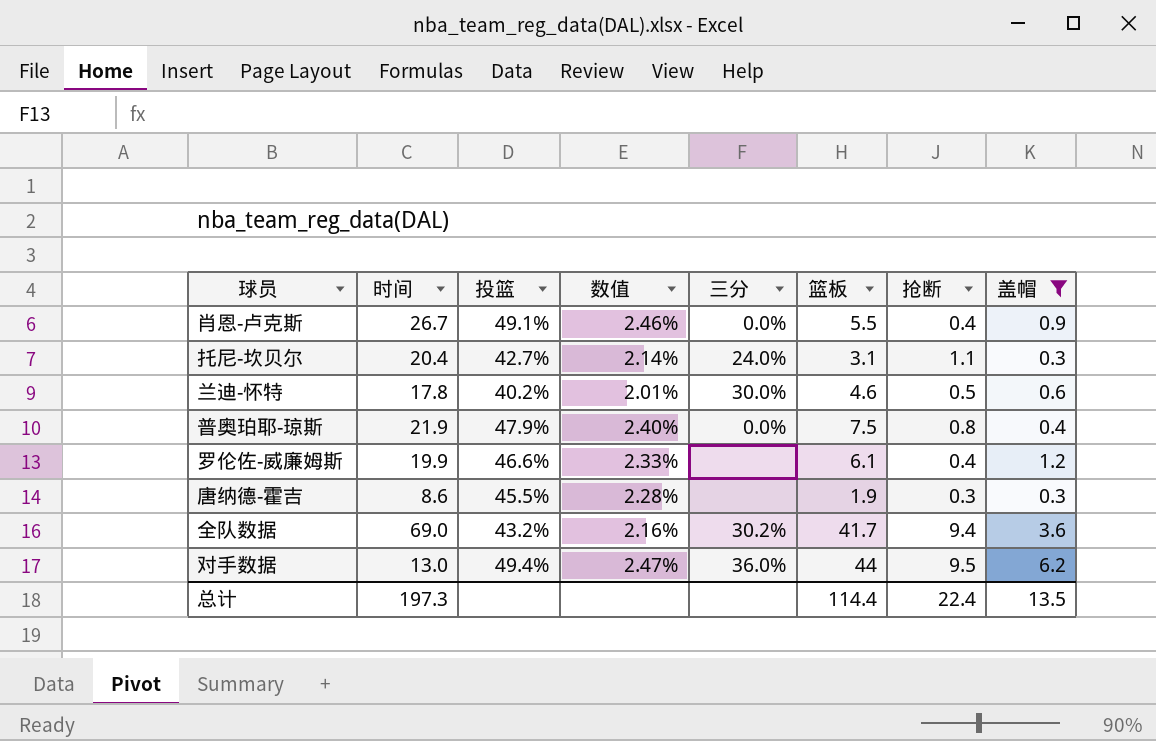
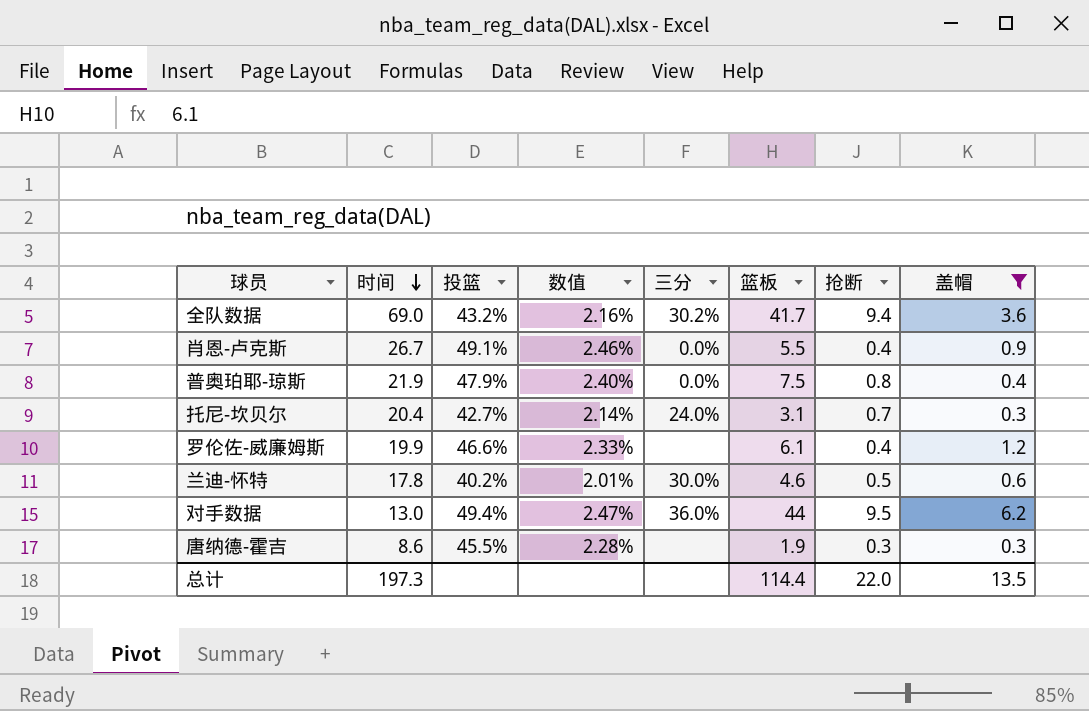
row order: none -> 时间 descending
托尼-坎贝尔 | 抢断: 1.1 -> 0.7
总计 | 抢断: 22.4 -> 22.0

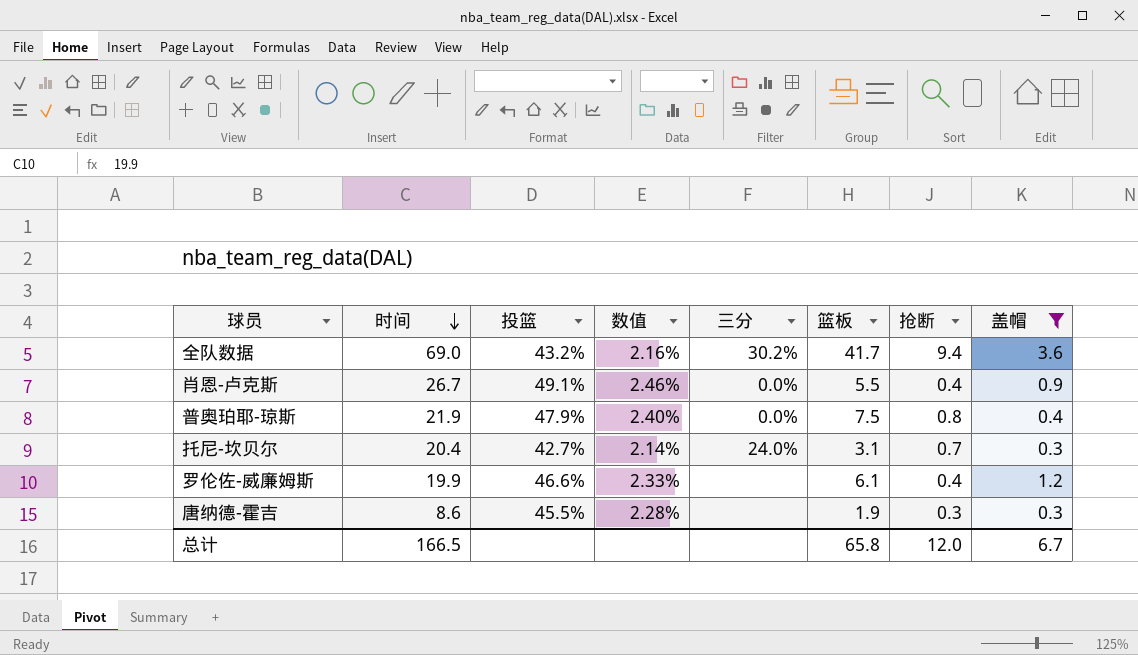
row 兰迪-怀特: 17.8 | 40.2% | 2.01% | 30.0% | 4.6 | 0.5 | 0.6 -> none
row 对手数据: 13.0 | 49.4% | 2.47% | 36.0% | 44 | 9.5 | 6.2 -> none
总计 | 时间: 197.3 -> 166.5
总计 | 篮板: 114.4 -> 65.8
总计 | 抢断: 22.0 -> 12.0
总计 | 盖帽: 13.5 -> 6.7

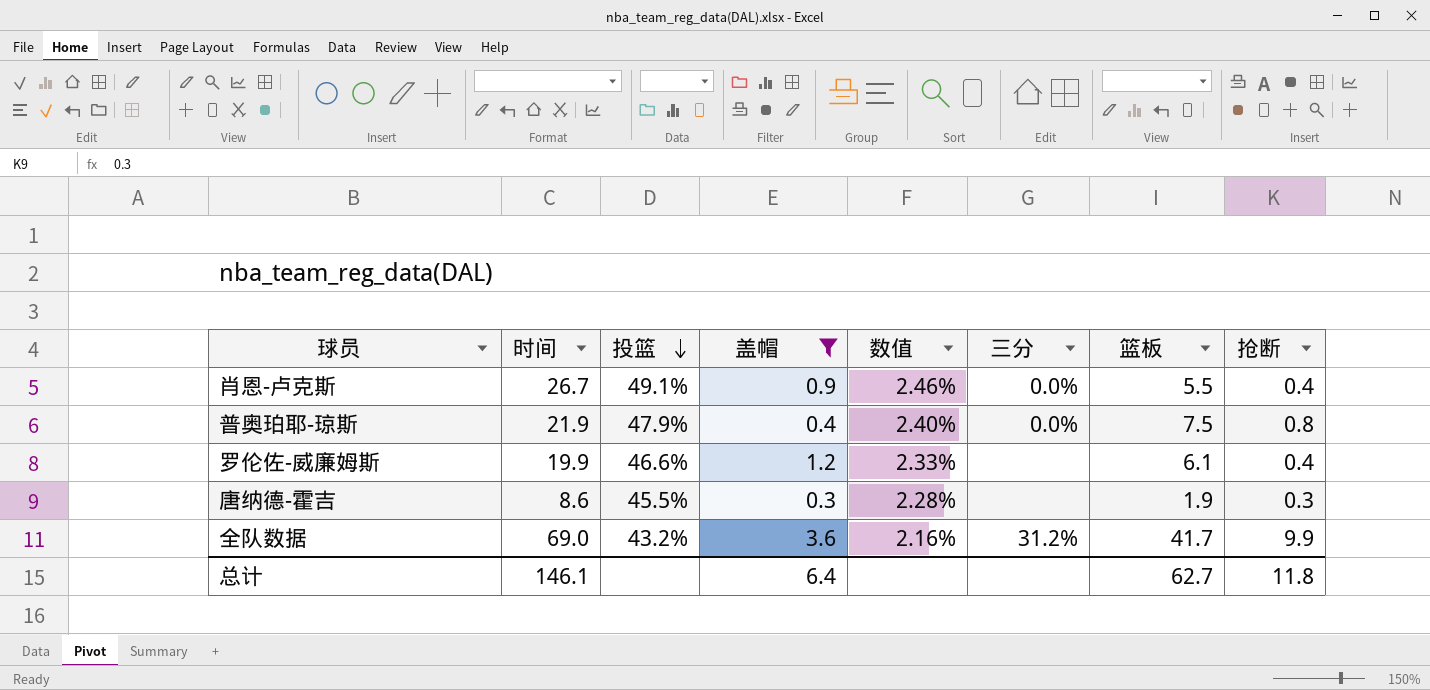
row order: 时间 descending -> 投篮 descending
column 盖帽 | position: 8 -> 4
row 托尼-坎贝尔: 20.4 | 42.7% | 2.14% | 24.0% | 3.1 | 0.7 | 0.3 -> none
全队数据 | 三分: 30.2% -> 31.2%
全队数据 | 抢断: 9.4 -> 9.9
总计 | 时间: 166.5 -> 146.1
总计 | 盖帽: 6.7 -> 6.4
总计 | 篮板: 65.8 -> 62.7
总计 | 抢断: 12.0 -> 11.8

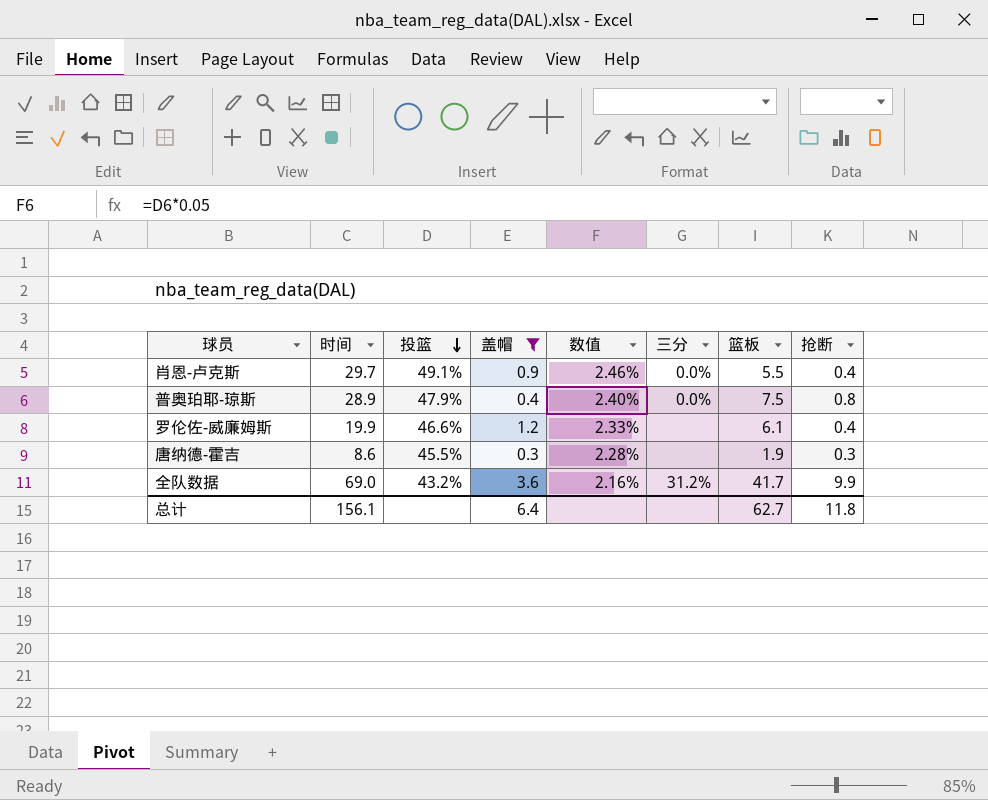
肖恩-卢克斯 | 时间: 26.7 -> 29.7
普奥珀耶-琼斯 | 时间: 21.9 -> 28.9
总计 | 时间: 146.1 -> 156.1

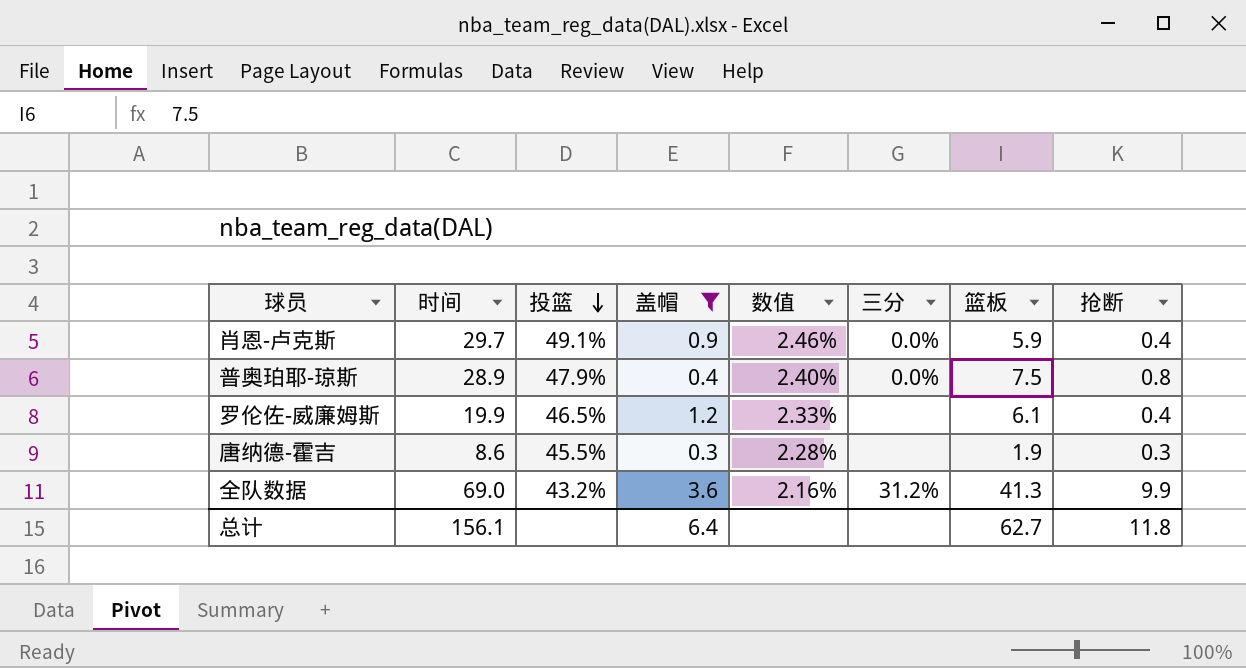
肖恩-卢克斯 | 篮板: 5.5 -> 5.9
罗伦佐-威廉姆斯 | 投篮: 46.6% -> 46.5%
全队数据 | 篮板: 41.7 -> 41.3

